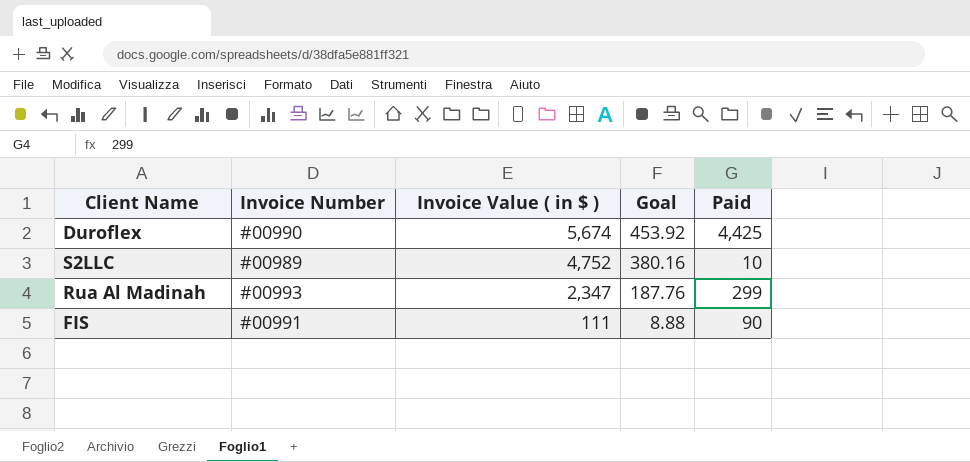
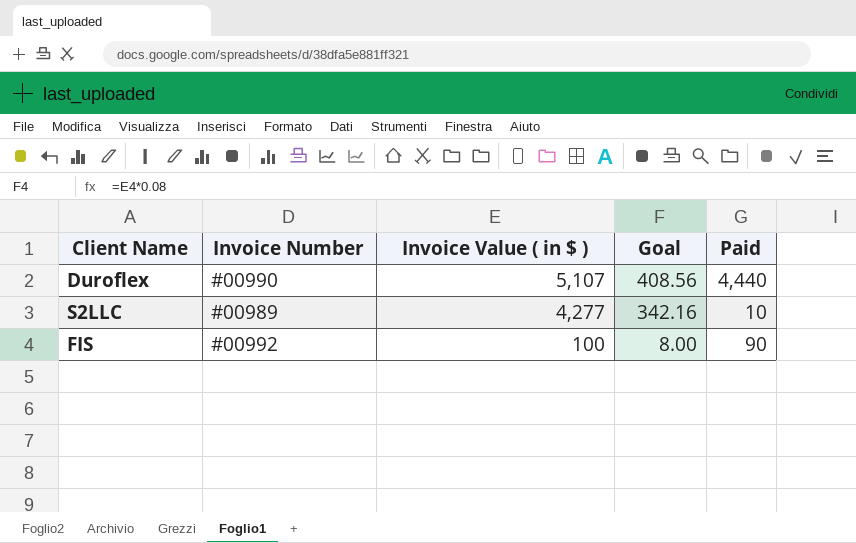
row Rua Al Madinah: #00993 | 2,347 | 187.76 | 299 -> none
Duroflex | Invoice Value ( in $ ): 5,674 -> 5,107
Duroflex | Goal: 453.92 -> 408.56
Duroflex | Paid: 4,425 -> 4,440
S2LLC | Invoice Value ( in $ ): 4,752 -> 4,277
S2LLC | Goal: 380.16 -> 342.16
FIS | Invoice Number: #00991 -> #00992
FIS | Invoice Value ( in $ ): 111 -> 100
FIS | Goal: 8.88 -> 8.00

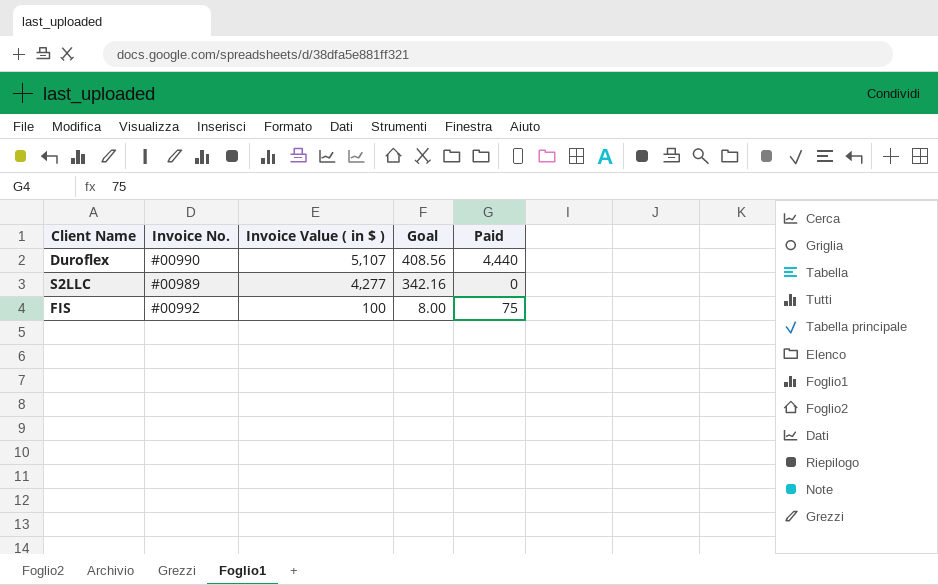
column name: Invoice Number -> Invoice No.
S2LLC | Paid: 10 -> 0
FIS | Paid: 90 -> 75

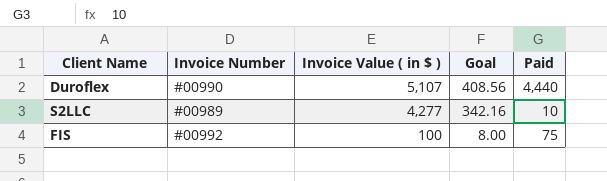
column name: Invoice No. -> Invoice Number
S2LLC | Paid: 0 -> 10

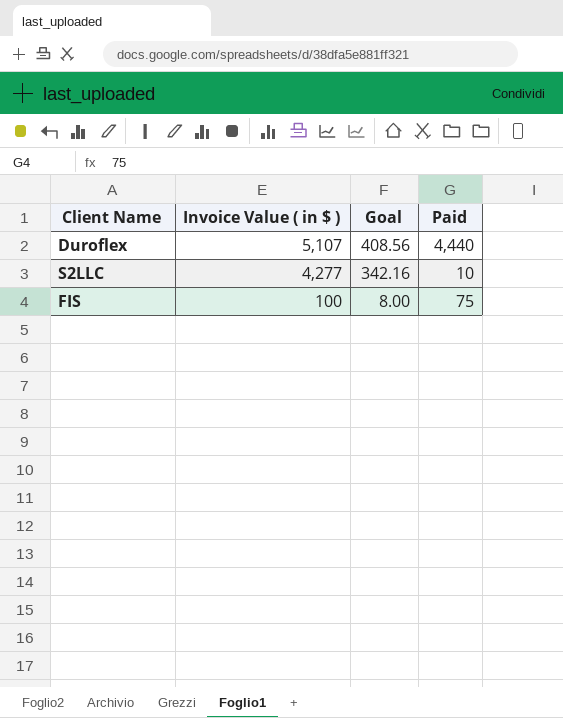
column Invoice Number | position: 2 -> none

